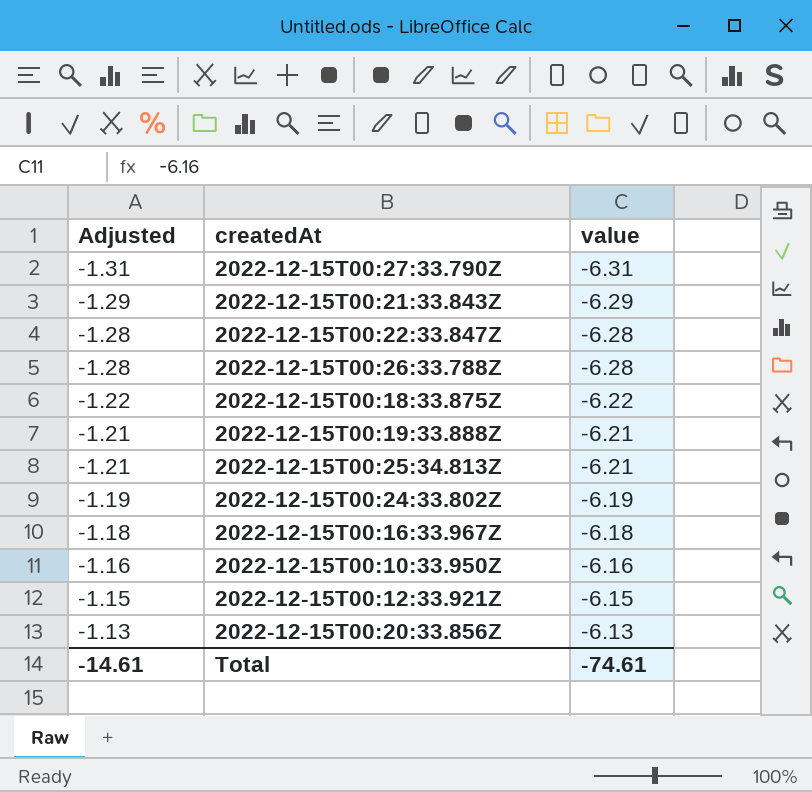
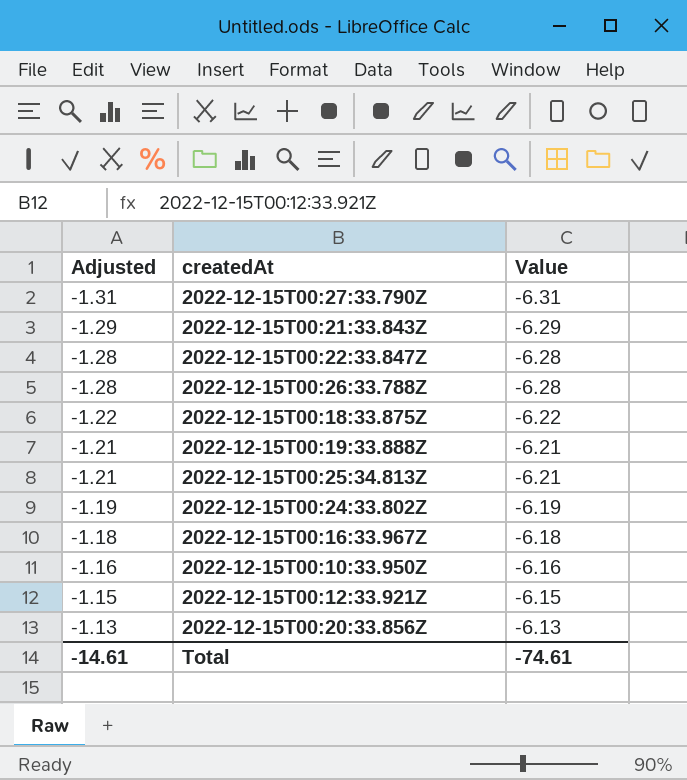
column name: value -> Value

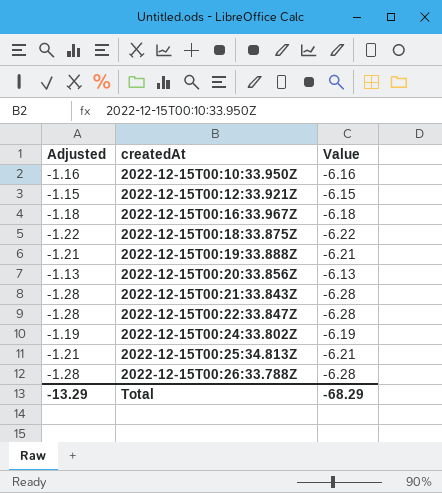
row order: Adjusted ascending -> createdAt ascending
row 2022-12-15T00:27:33.790Z: -1.31 | -6.31 -> none
2022-12-15T00:21:33.843Z | Adjusted: -1.29 -> -1.28
2022-12-15T00:21:33.843Z | Value: -6.29 -> -6.28
Total | Adjusted: -14.61 -> -13.29
Total | Value: -74.61 -> -68.29

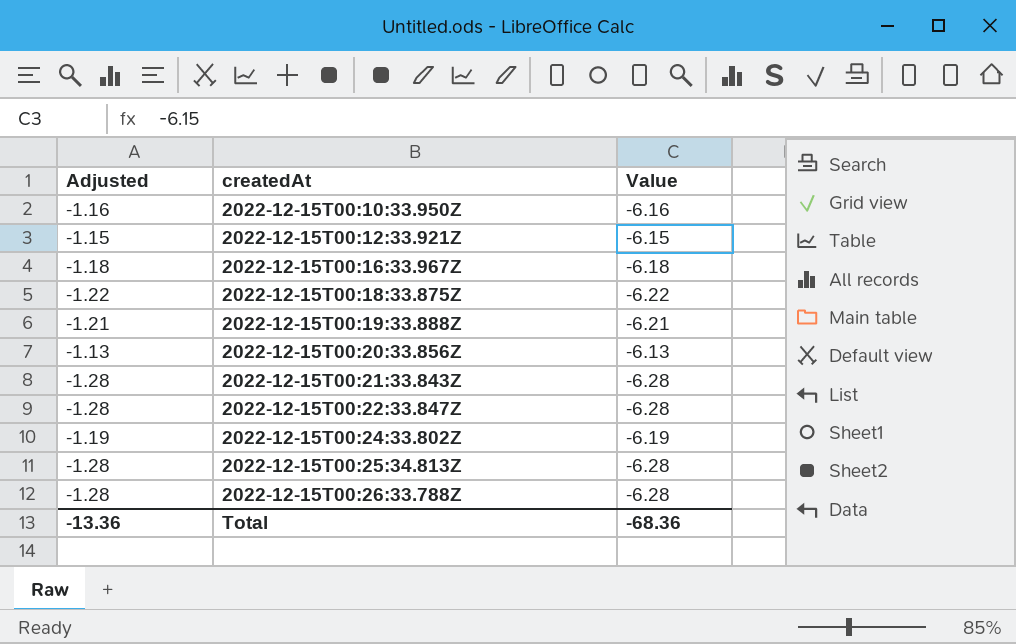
2022-12-15T00:25:34.813Z | Adjusted: -1.21 -> -1.28
2022-12-15T00:25:34.813Z | Value: -6.21 -> -6.28
Total | Adjusted: -13.29 -> -13.36
Total | Value: -68.29 -> -68.36

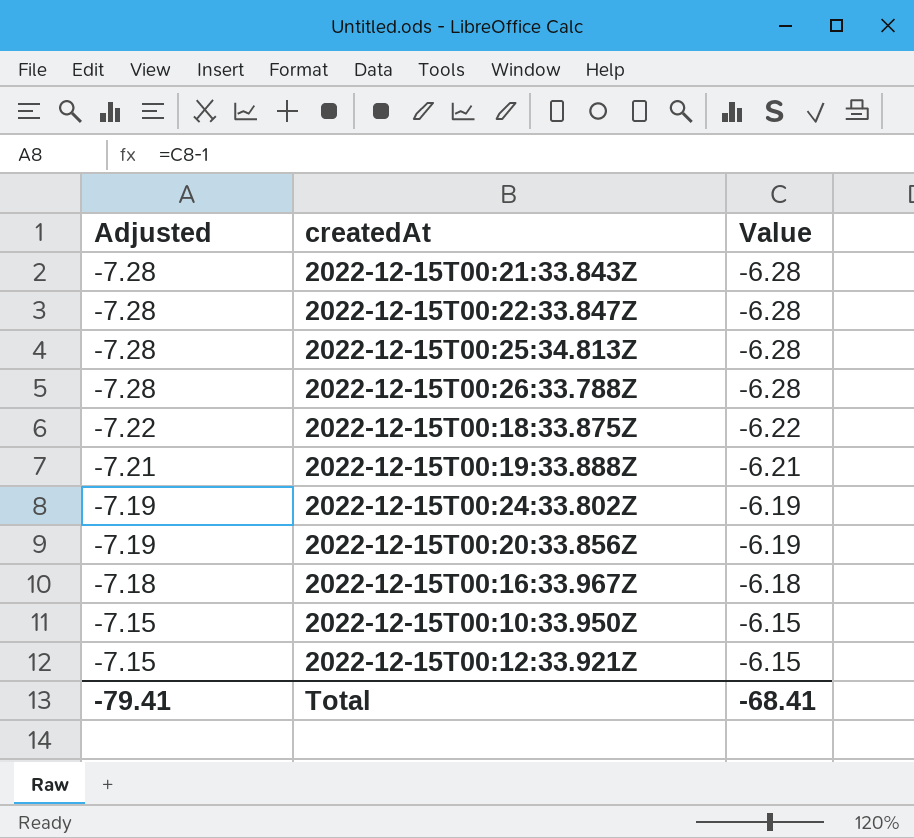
row order: createdAt ascending -> Adjusted ascending
column Adjusted | formula: [Value] + 5 -> [Value] - 1
2022-12-15T00:20:33.856Z | Value: -6.13 -> -6.19
2022-12-15T00:10:33.950Z | Value: -6.16 -> -6.15
Total | Adjusted: -13.36 -> -79.41
Total | Value: -68.36 -> -68.41

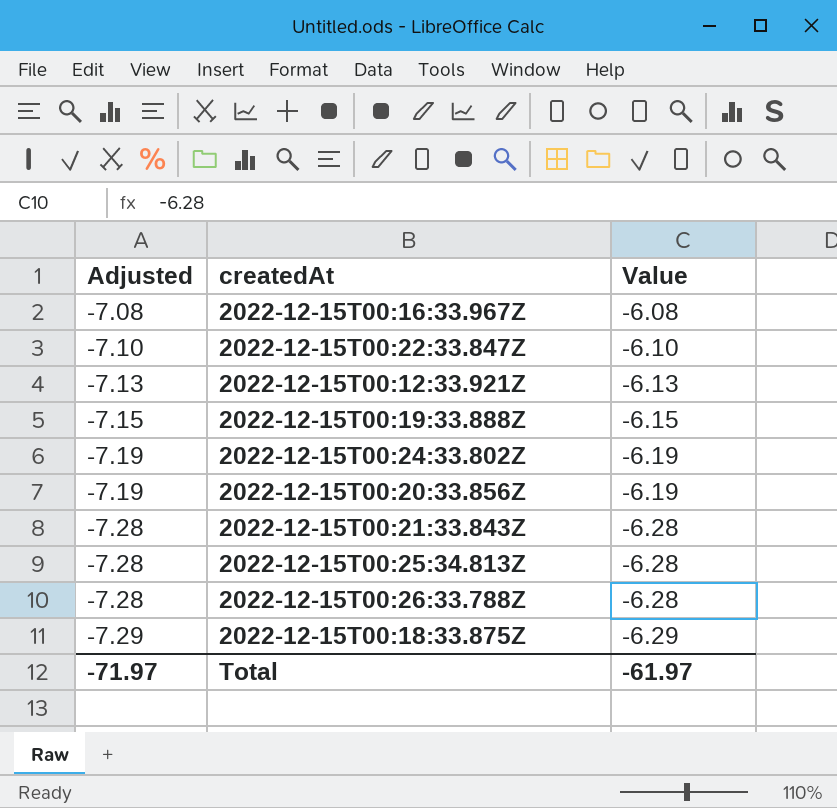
row order: Adjusted ascending -> Adjusted descending
row 2022-12-15T00:10:33.950Z: -7.15 | -6.15 -> none
2022-12-15T00:16:33.967Z | Adjusted: -7.18 -> -7.08
2022-12-15T00:16:33.967Z | Value: -6.18 -> -6.08
2022-12-15T00:22:33.847Z | Adjusted: -7.28 -> -7.10
2022-12-15T00:22:33.847Z | Value: -6.28 -> -6.10
2022-12-15T00:12:33.921Z | Adjusted: -7.15 -> -7.13
2022-12-15T00:12:33.921Z | Value: -6.15 -> -6.13
2022-12-15T00:19:33.888Z | Adjusted: -7.21 -> -7.15
2022-12-15T00:19:33.888Z | Value: -6.21 -> -6.15
2022-12-15T00:18:33.875Z | Adjusted: -7.22 -> -7.29
2022-12-15T00:18:33.875Z | Value: -6.22 -> -6.29
Total | Adjusted: -79.41 -> -71.97
Total | Value: -68.41 -> -61.97

